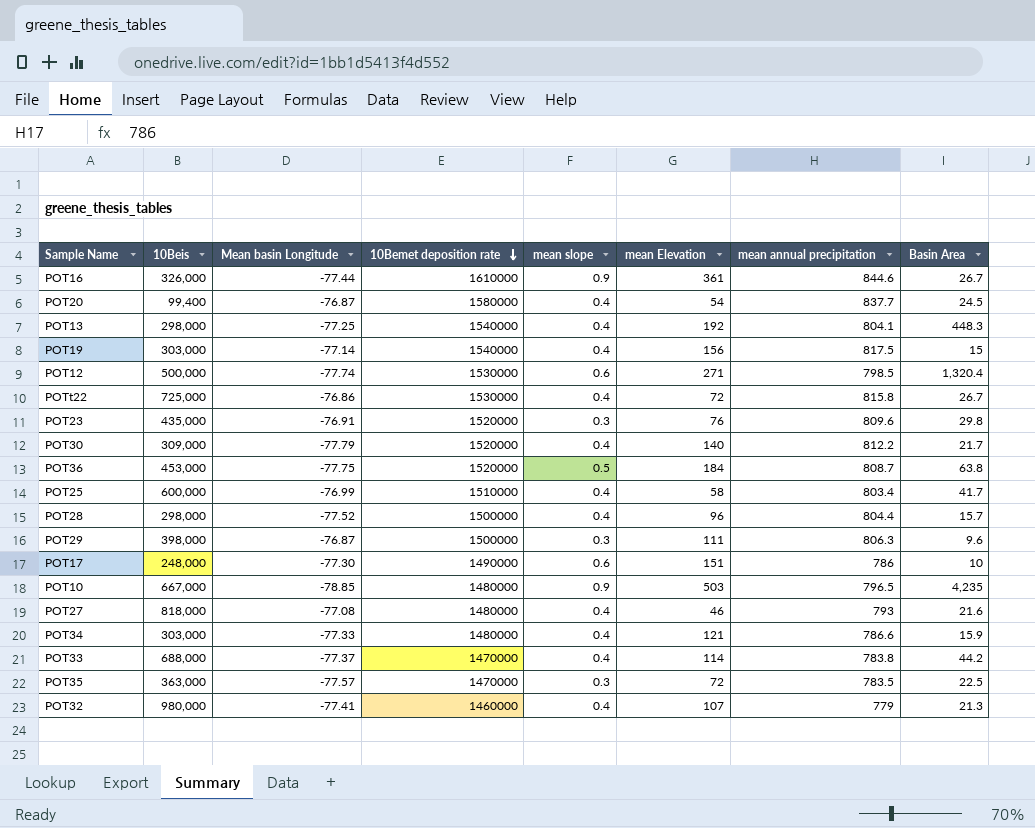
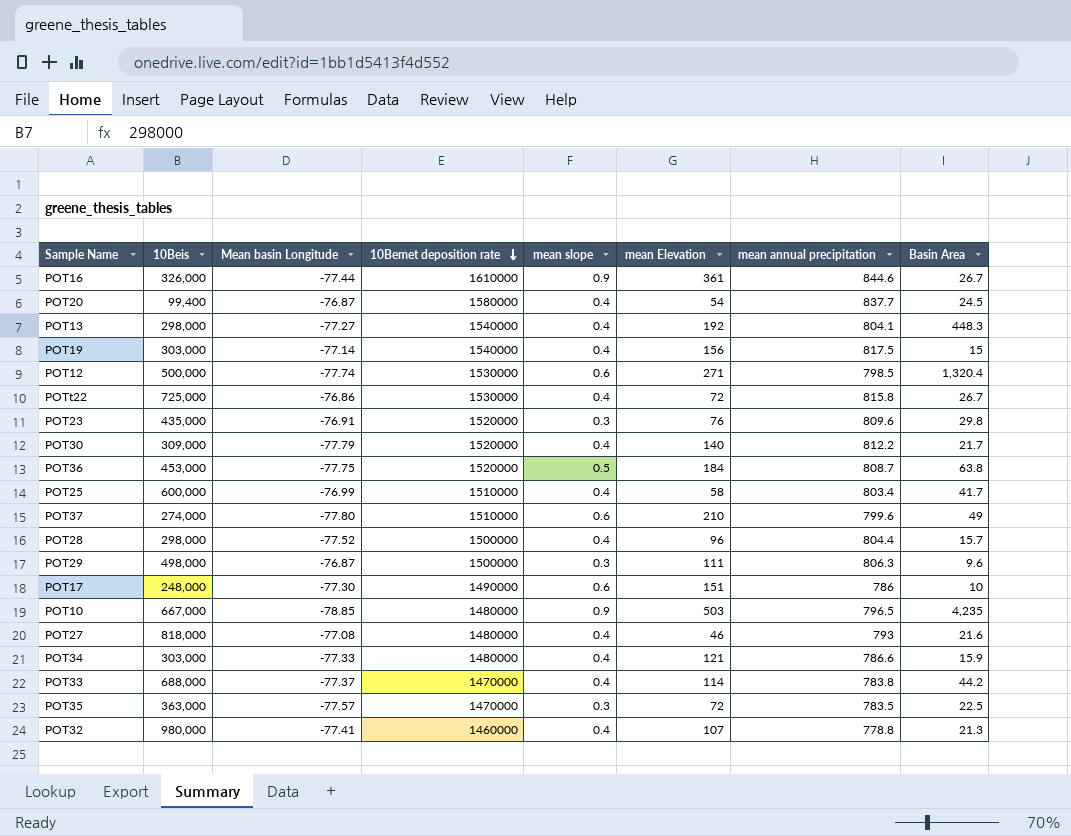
POT13 | Mean basin Longitude: -77.25 -> -77.27
row POT37: none -> 274,000 | -77.80 | 1510000 | 0.6 | 210 | 799.6 | 49
POT29 | 10Beis: 398,000 -> 498,000
POT32 | mean annual precipitation: 779 -> 778.8

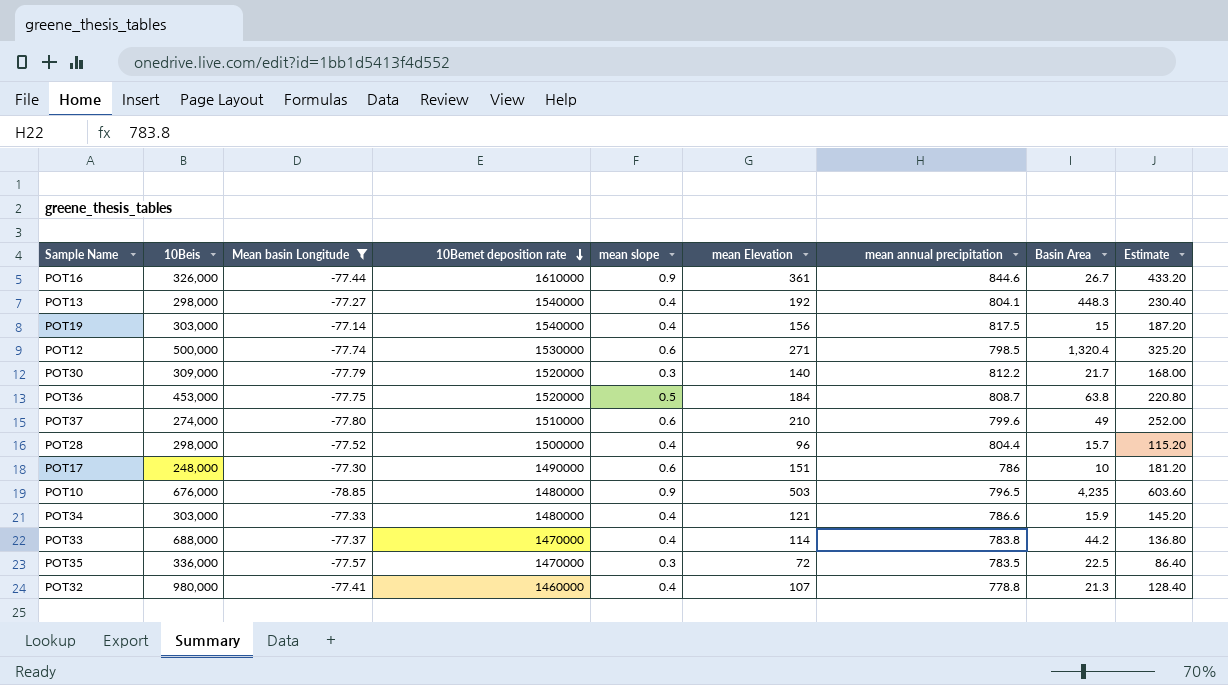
filter: none -> Mean basin Longitude <= -77.14
column Estimate | formula: none -> [mean Elevation] * 1.2
POT30 | mean slope: 0.4 -> 0.3
POT10 | 10Beis: 667,000 -> 676,000
POT35 | 10Beis: 363,000 -> 336,000

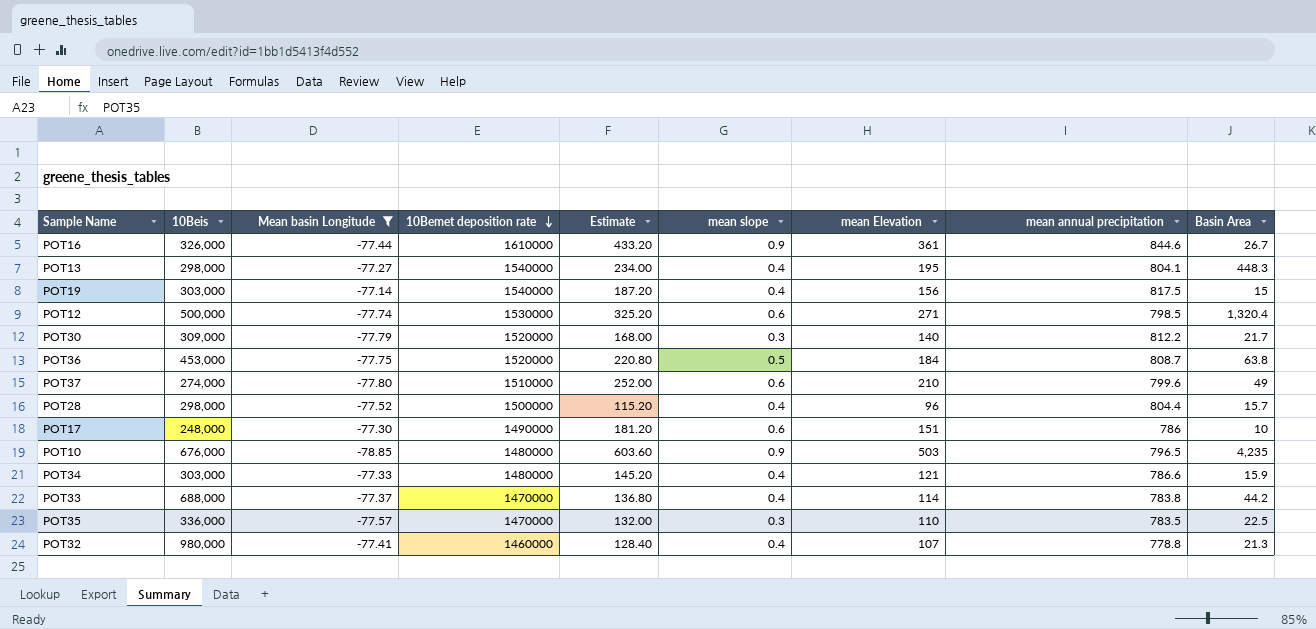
column Estimate | position: 9 -> 5
POT13 | Estimate: 230.40 -> 234.00
POT13 | mean Elevation: 192 -> 195
POT35 | Estimate: 86.40 -> 132.00
POT35 | mean Elevation: 72 -> 110

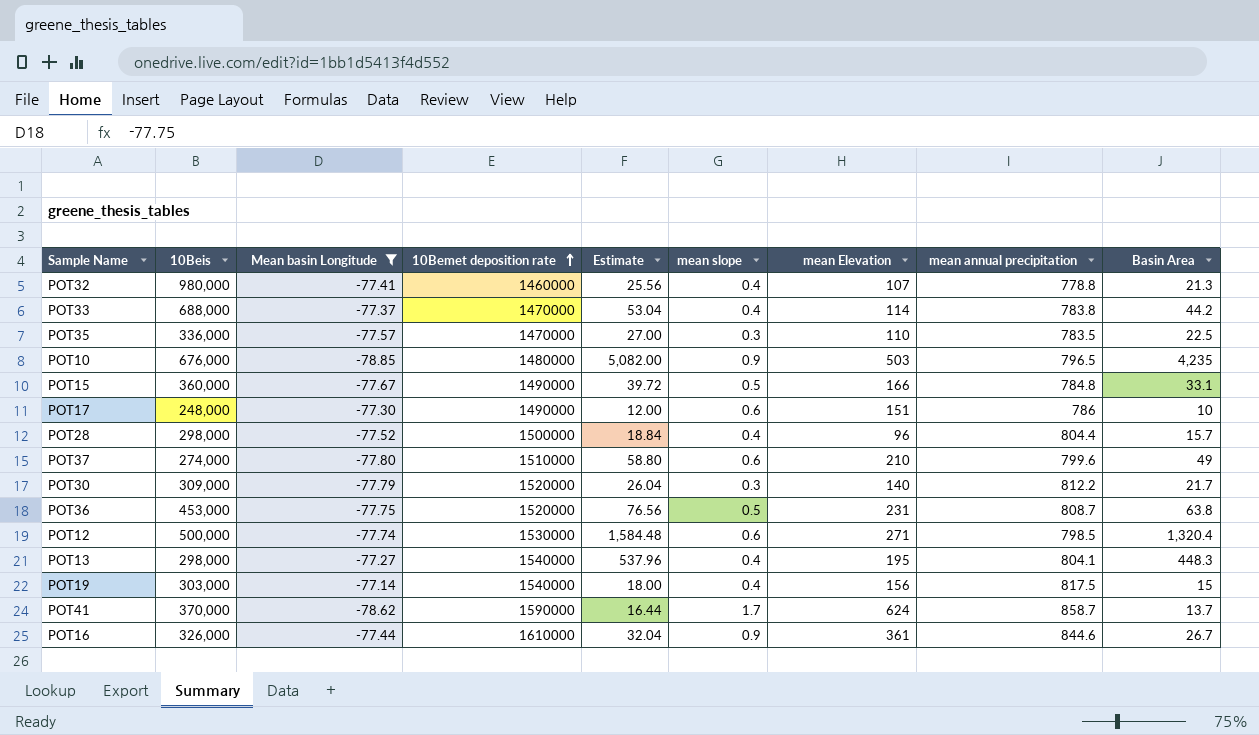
row order: 10Bemet deposition rate descending -> 10Bemet deposition rate ascending
column Estimate | formula: [mean Elevation] * 1.2 -> [Basin Area] * 1.2
row POT34: 303,000 | -77.33 | 1480000 | 145.20 | 0.4 | 121 | 786.6 | 15.9 -> none
row POT15: none -> 360,000 | -77.67 | 1490000 | 39.72 | 0.5 | 166 | 784.8 | 33.1
POT36 | mean Elevation: 184 -> 231
row POT41: none -> 370,000 | -78.62 | 1590000 | 16.44 | 1.7 | 624 | 858.7 | 13.7

